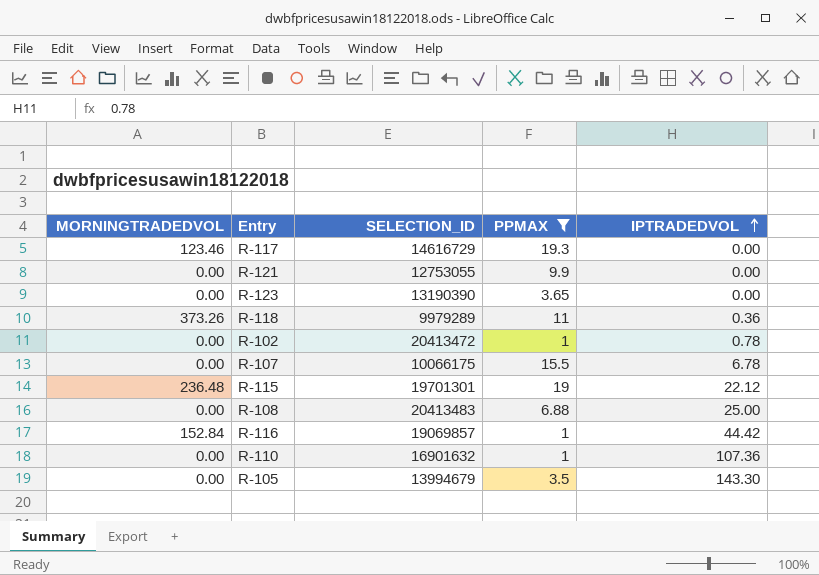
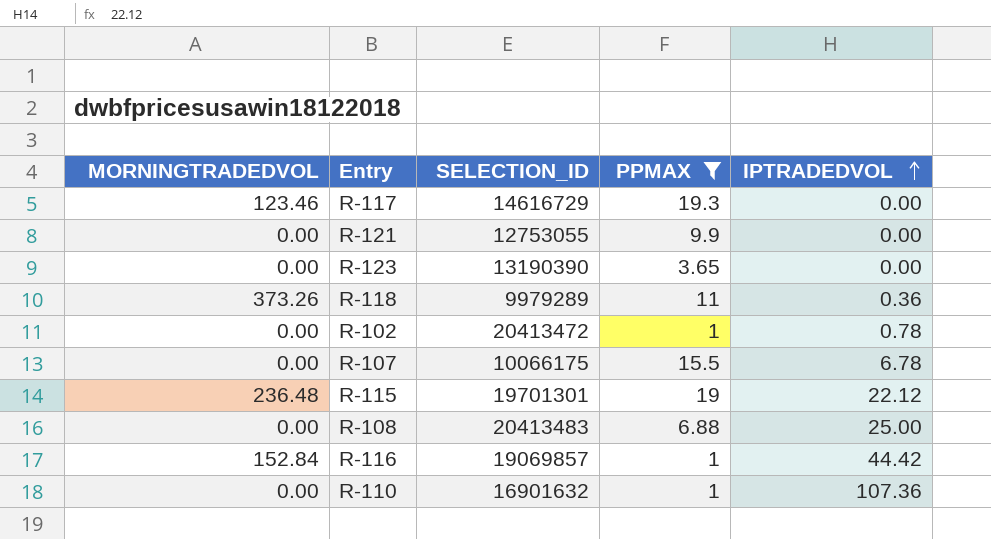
row R-105: 0.00 | 13994679 | 3.5 | 143.30 -> none

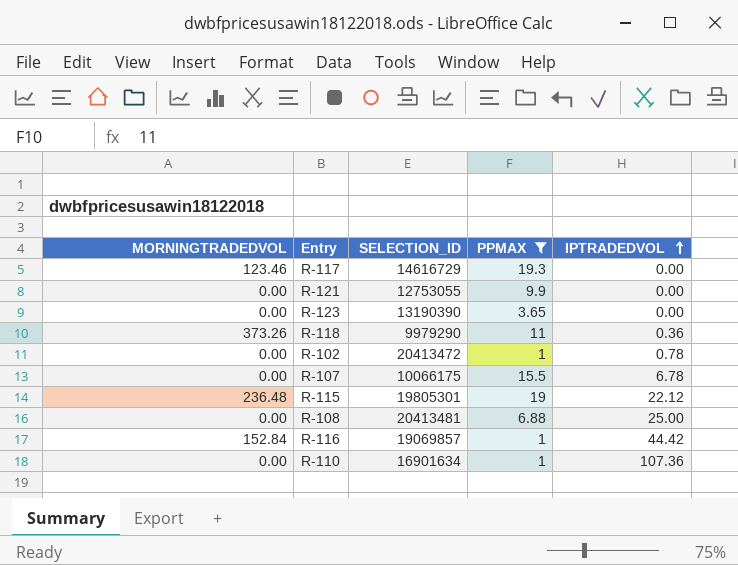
R-118 | SELECTION_ID: 9979289 -> 9979290
R-115 | SELECTION_ID: 19701301 -> 19805301
R-108 | SELECTION_ID: 20413483 -> 20413481
R-110 | SELECTION_ID: 16901632 -> 16901634

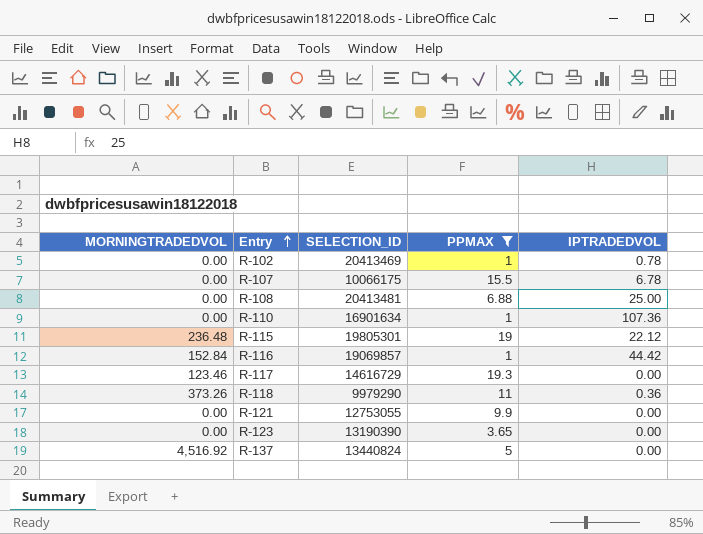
row order: IPTRADEDVOL ascending -> Entry ascending
R-102 | SELECTION_ID: 20413472 -> 20413469
row R-137: none -> 4,516.92 | 13440824 | 5 | 0.00

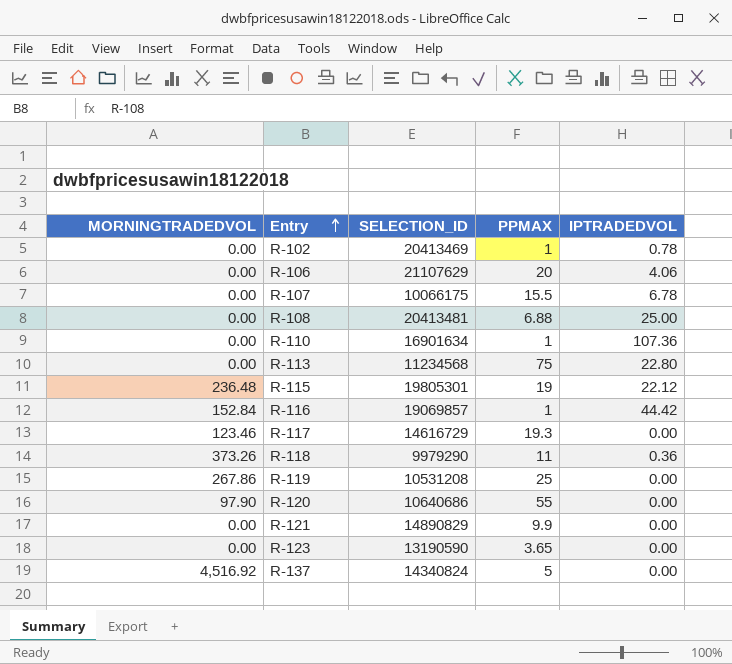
filter: PPMAX <= 19.3 -> none
R-121 | SELECTION_ID: 12753055 -> 14890829
R-123 | SELECTION_ID: 13190390 -> 13190590
R-137 | SELECTION_ID: 13440824 -> 14340824

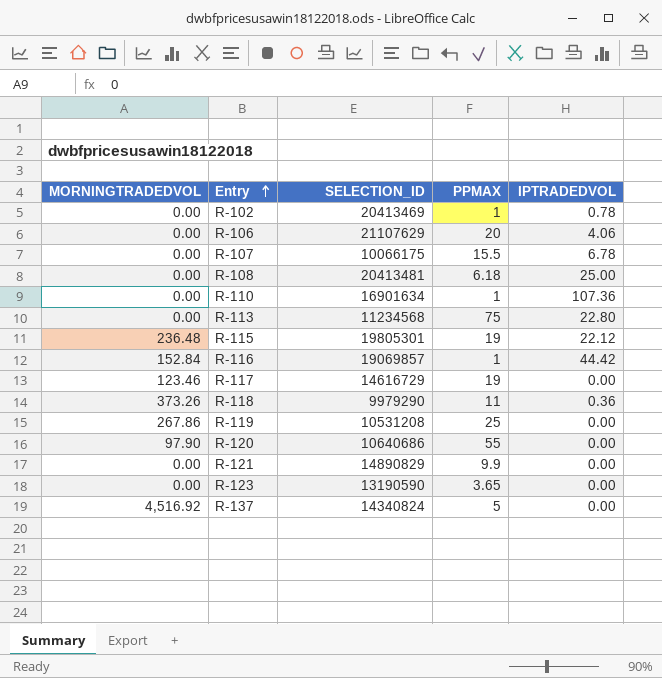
R-108 | PPMAX: 6.88 -> 6.18
R-117 | PPMAX: 19.3 -> 19

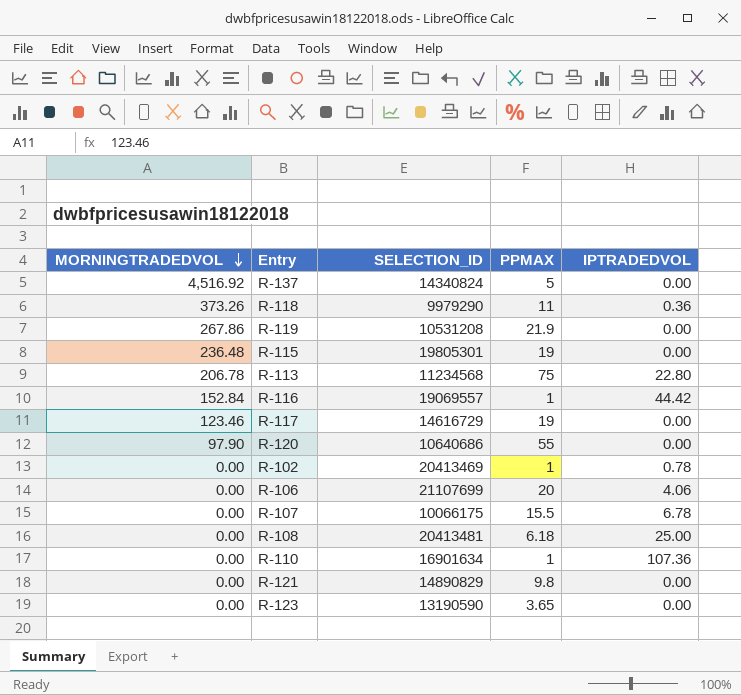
row order: Entry ascending -> MORNINGTRADEDVOL descending
R-119 | PPMAX: 25 -> 21.9
R-115 | IPTRADEDVOL: 22.12 -> 0.00
R-113 | MORNINGTRADEDVOL: 0.00 -> 206.78
R-116 | SELECTION_ID: 19069857 -> 19069557
R-106 | SELECTION_ID: 21107629 -> 21107699
R-121 | PPMAX: 9.9 -> 9.8

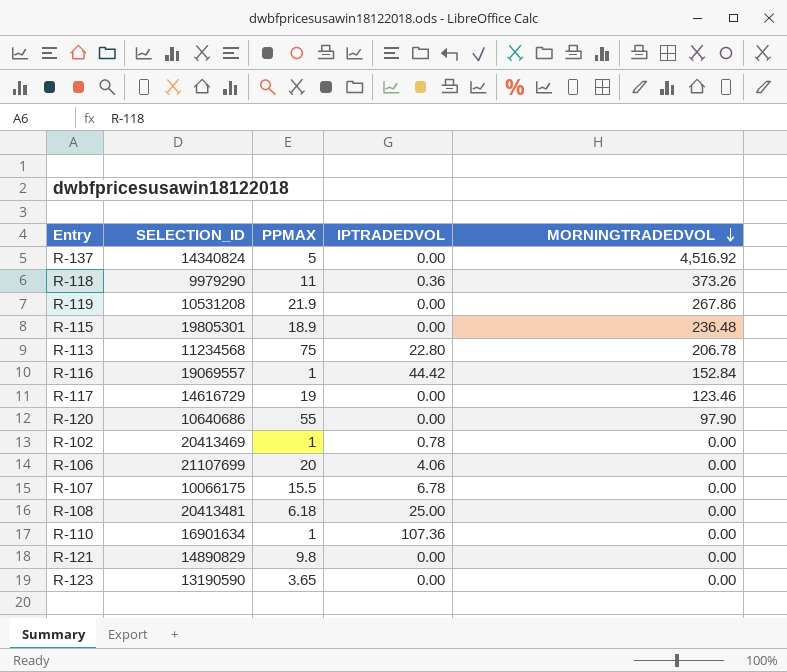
column MORNINGTRADEDVOL | position: 1 -> 5
R-115 | PPMAX: 19 -> 18.9

